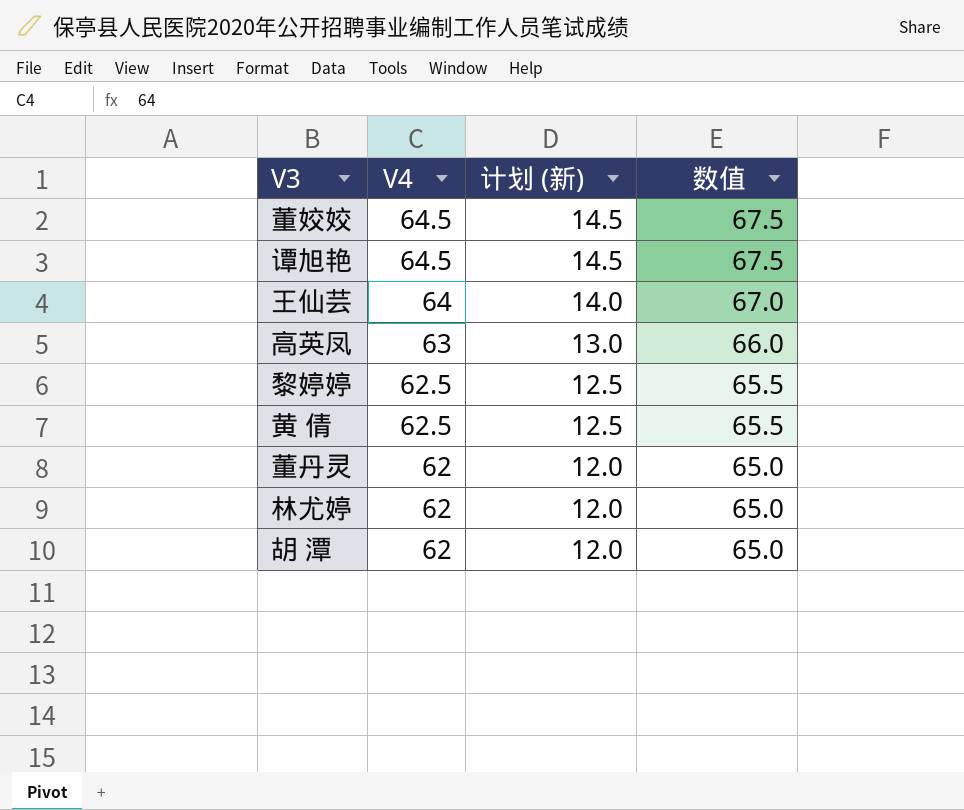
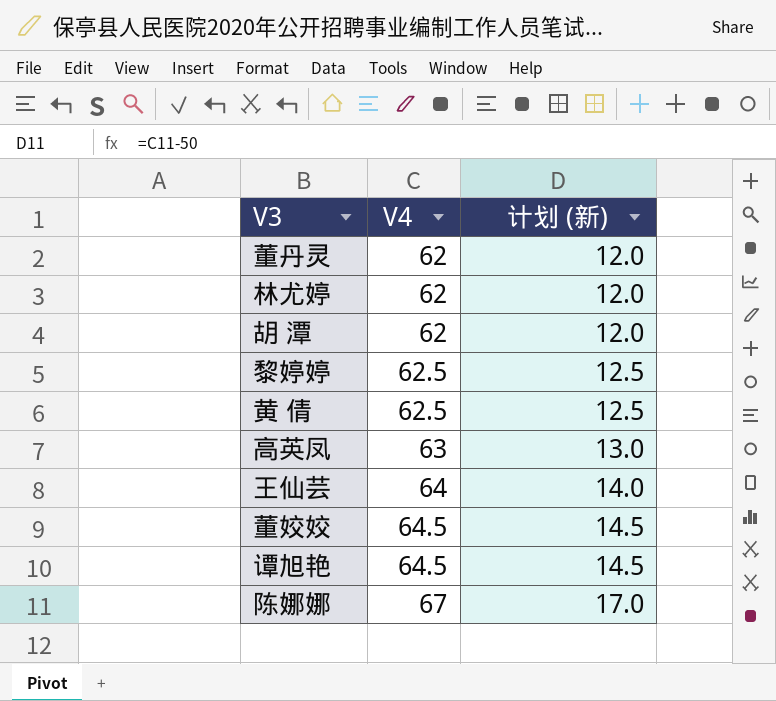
row order: V4 descending -> V4 ascending
column 数值 | formula: [V4] + 3 -> none
row 陈娜娜: none -> 67 | 17.0

